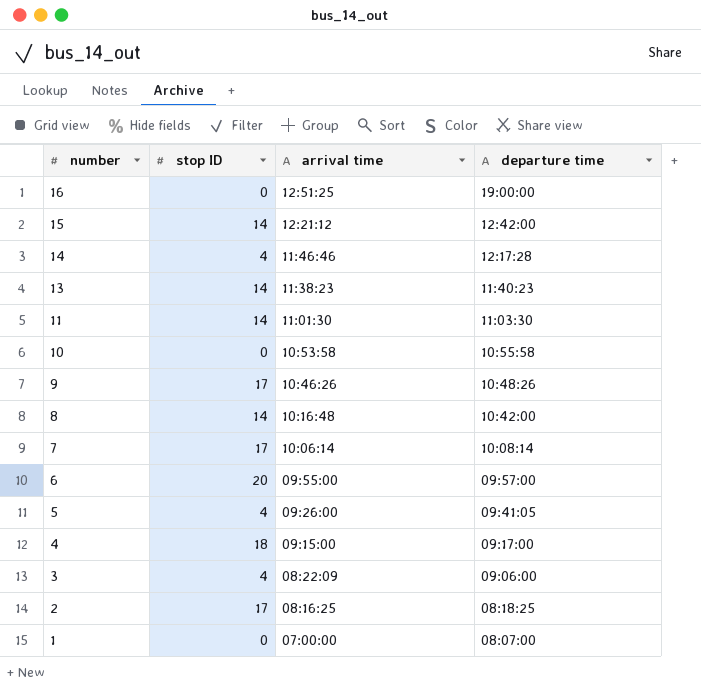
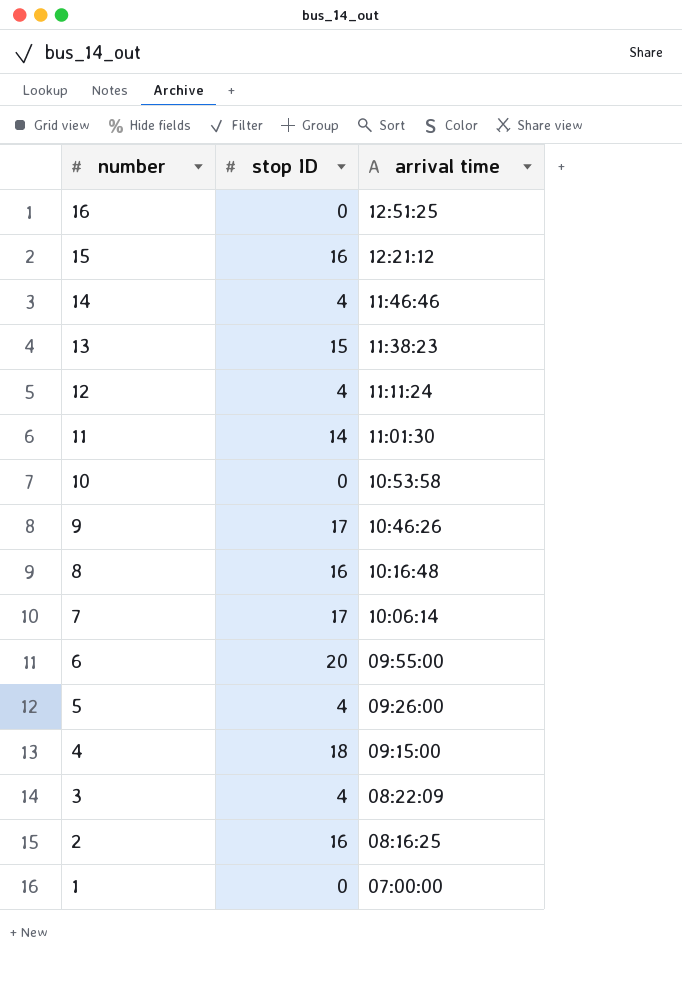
column departure time | position: 4 -> none
15 | stop ID: 14 -> 16
13 | stop ID: 14 -> 15
row 12: none -> 4 | 11:11:24
8 | stop ID: 14 -> 16
2 | stop ID: 17 -> 16

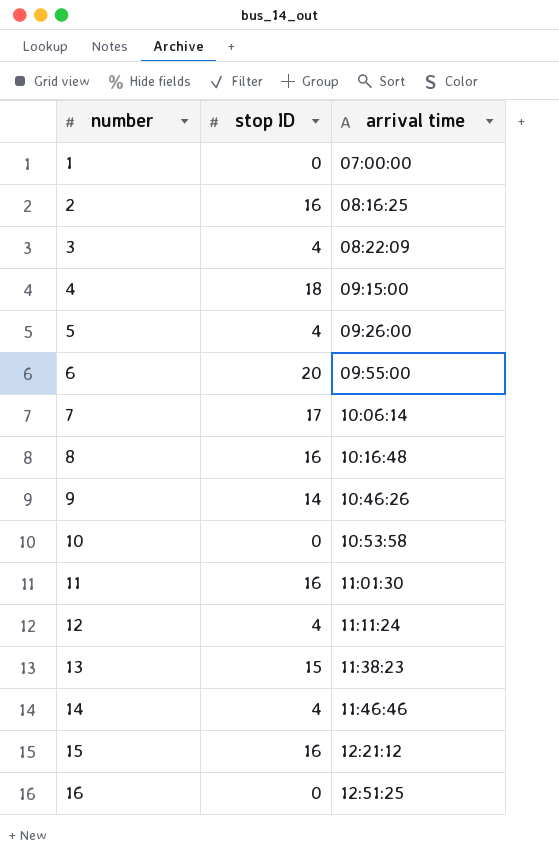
row order: number descending -> number ascending
9 | stop ID: 17 -> 14
11 | stop ID: 14 -> 16

